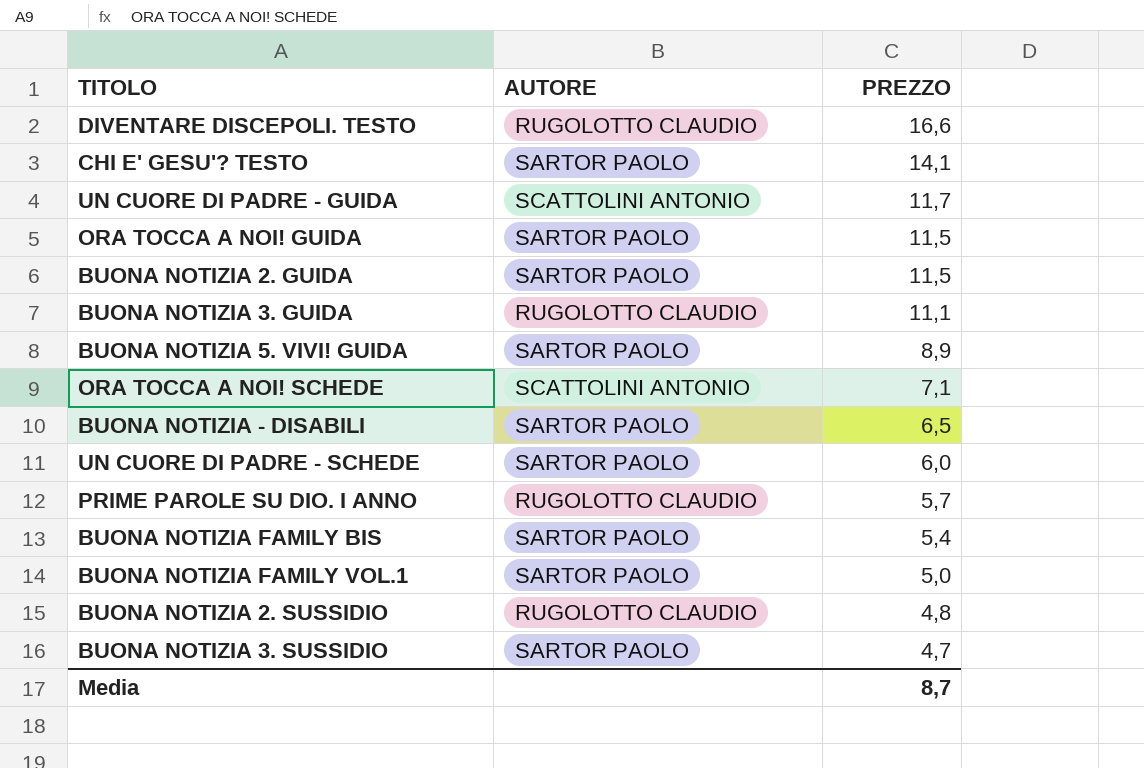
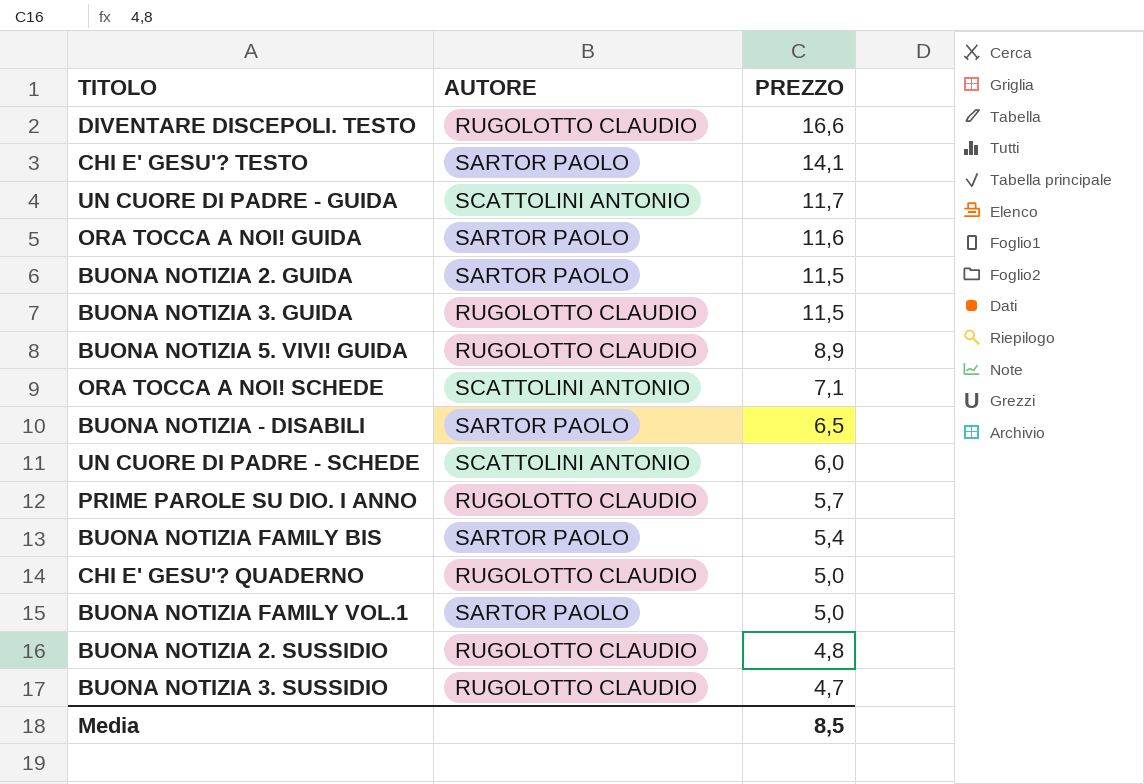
ORA TOCCA A NOI! GUIDA | PREZZO: 11,5 -> 11,6
BUONA NOTIZIA 3. GUIDA | PREZZO: 11,1 -> 11,5
BUONA NOTIZIA 5. VIVI! GUIDA | AUTORE: SARTOR PAOLO -> RUGOLOTTO CLAUDIO
UN CUORE DI PADRE - SCHEDE | AUTORE: SARTOR PAOLO -> SCATTOLINI ANTONIO
row CHI E' GESU'? QUADERNO: none -> RUGOLOTTO CLAUDIO | 5,0
BUONA NOTIZIA 3. SUSSIDIO | AUTORE: SARTOR PAOLO -> RUGOLOTTO CLAUDIO
Media | PREZZO: 8,7 -> 8,5

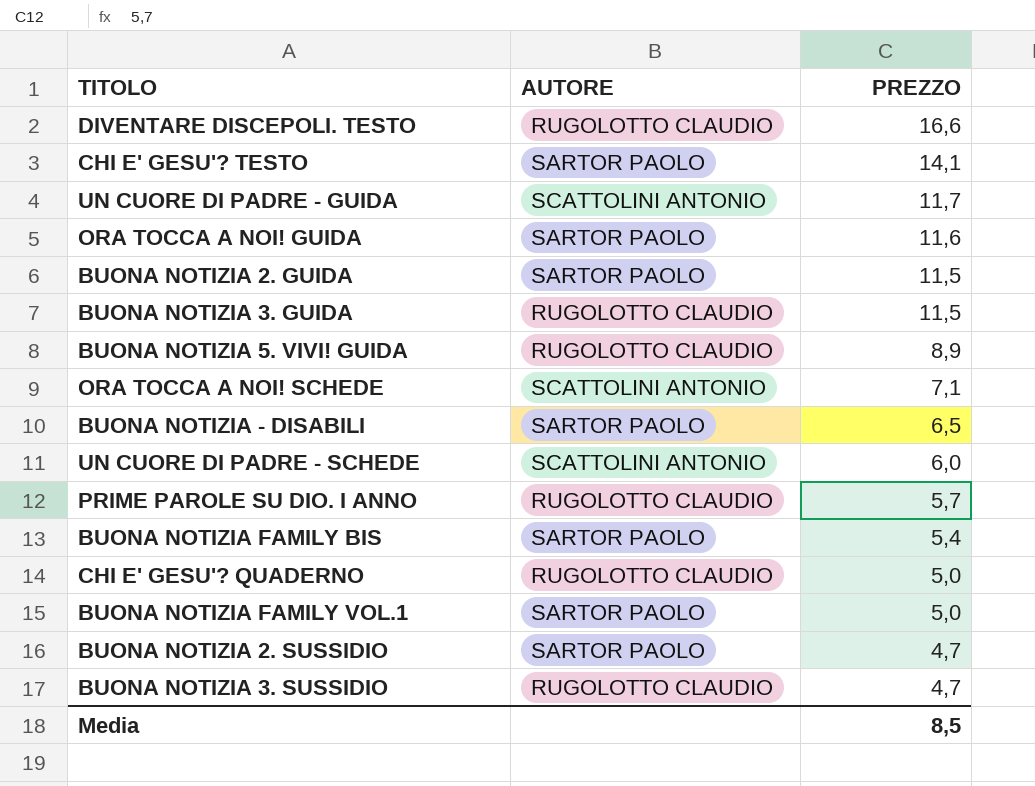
BUONA NOTIZIA 2. SUSSIDIO | AUTORE: RUGOLOTTO CLAUDIO -> SARTOR PAOLO
BUONA NOTIZIA 2. SUSSIDIO | PREZZO: 4,8 -> 4,7

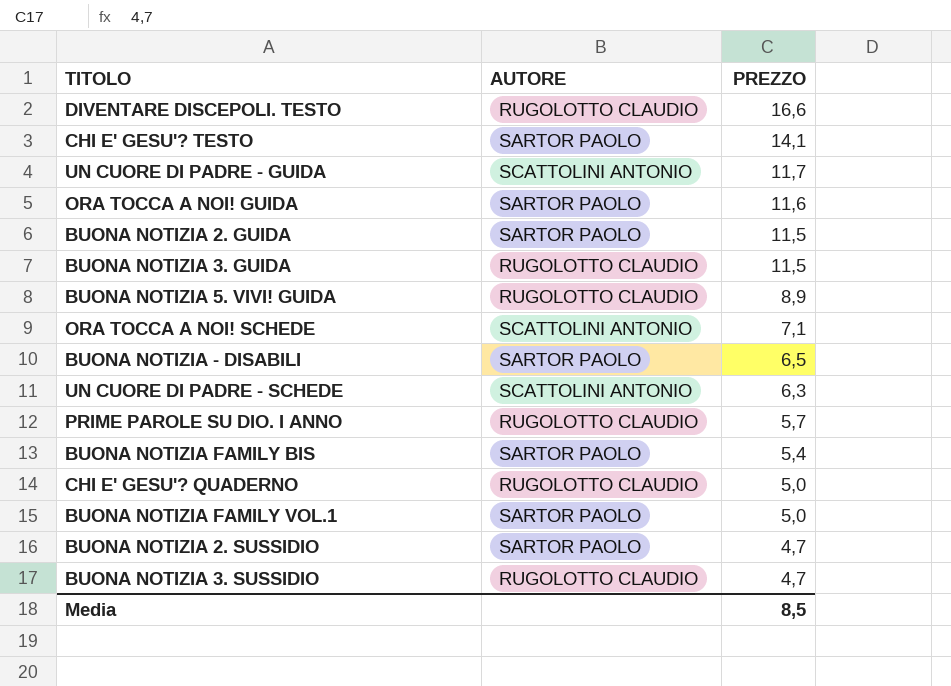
UN CUORE DI PADRE - SCHEDE | PREZZO: 6,0 -> 6,3

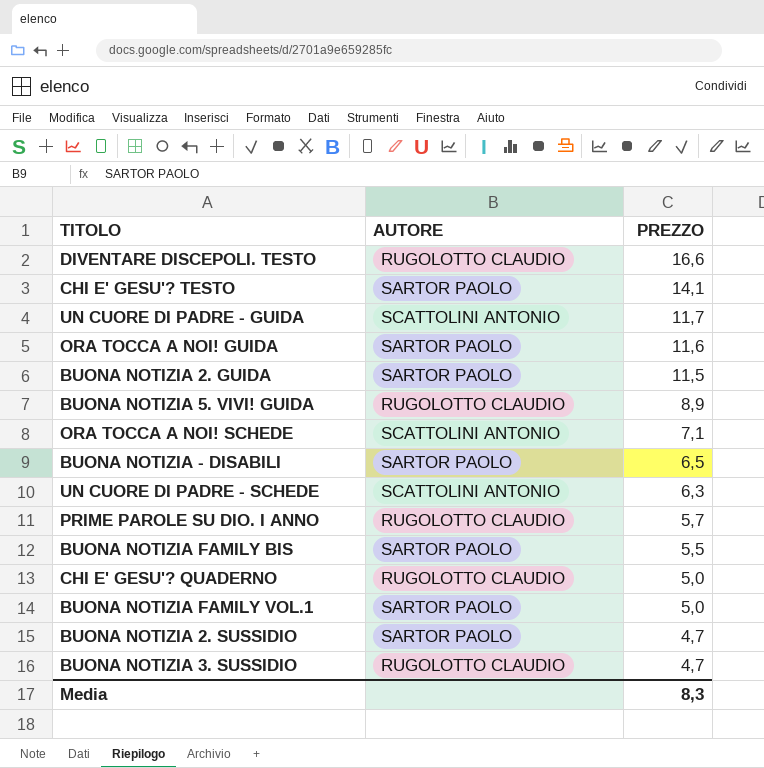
row BUONA NOTIZIA 3. GUIDA: RUGOLOTTO CLAUDIO | 11,5 -> none
BUONA NOTIZIA FAMILY BIS | PREZZO: 5,4 -> 5,5
Media | PREZZO: 8,5 -> 8,3

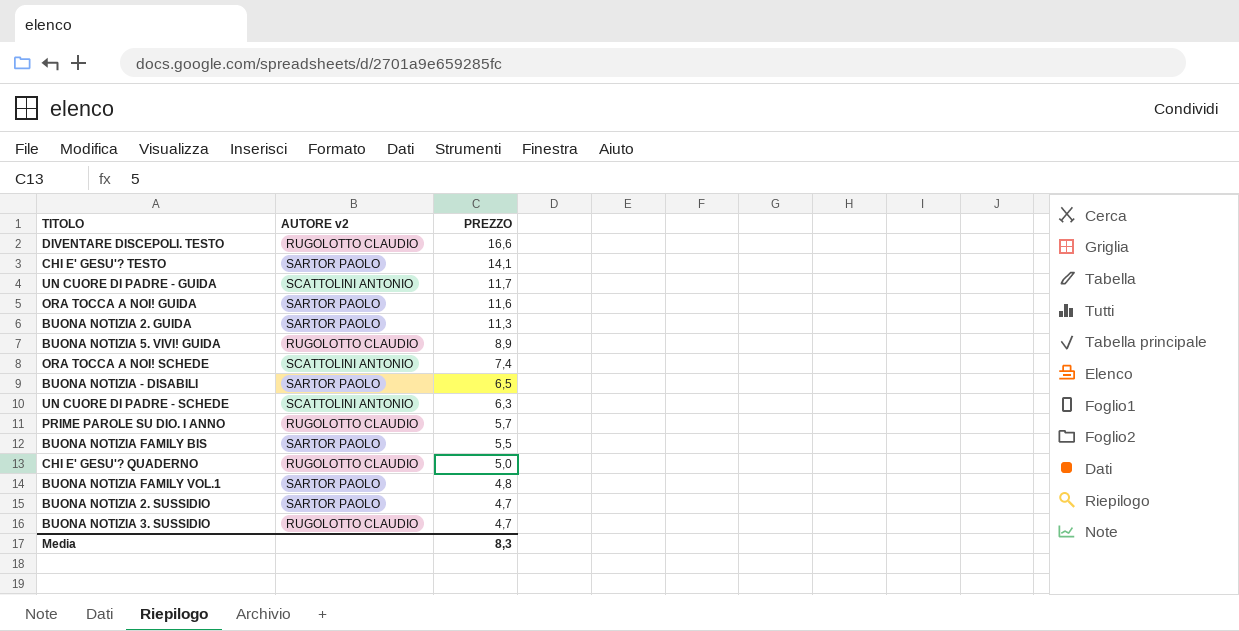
column name: AUTORE -> AUTORE v2
BUONA NOTIZIA 2. GUIDA | PREZZO: 11,5 -> 11,3
ORA TOCCA A NOI! SCHEDE | PREZZO: 7,1 -> 7,4
BUONA NOTIZIA FAMILY VOL.1 | PREZZO: 5,0 -> 4,8

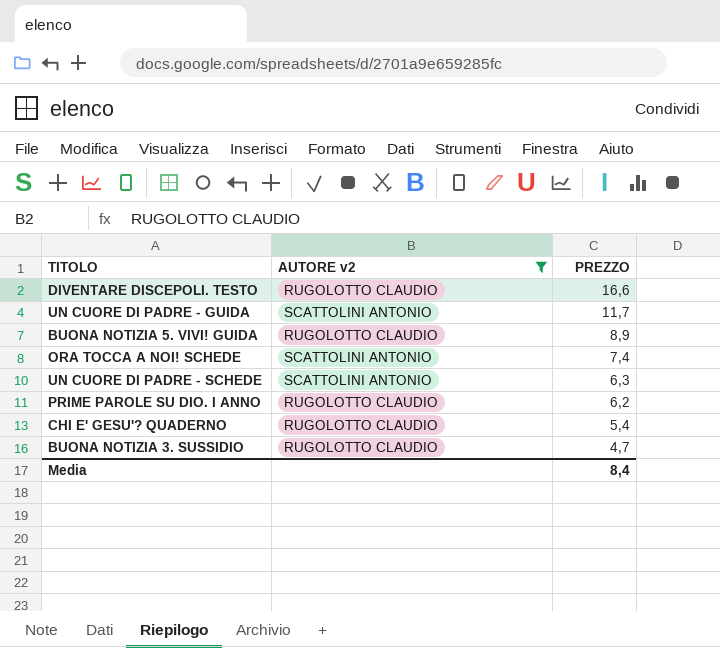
filter: none -> AUTORE v2 != SARTOR PAOLO
PRIME PAROLE SU DIO. I ANNO | PREZZO: 5,7 -> 6,2
CHI E' GESU'? QUADERNO | PREZZO: 5,0 -> 5,4
Media | PREZZO: 8,3 -> 8,4

